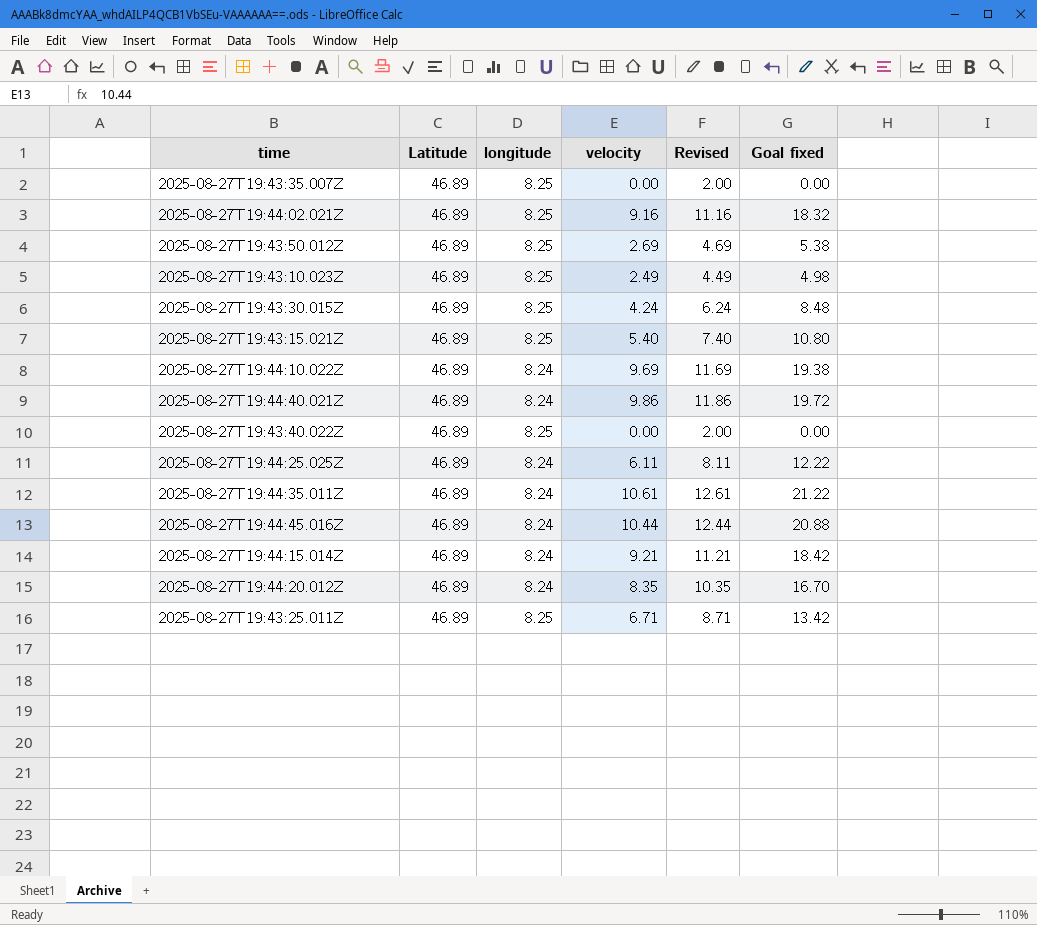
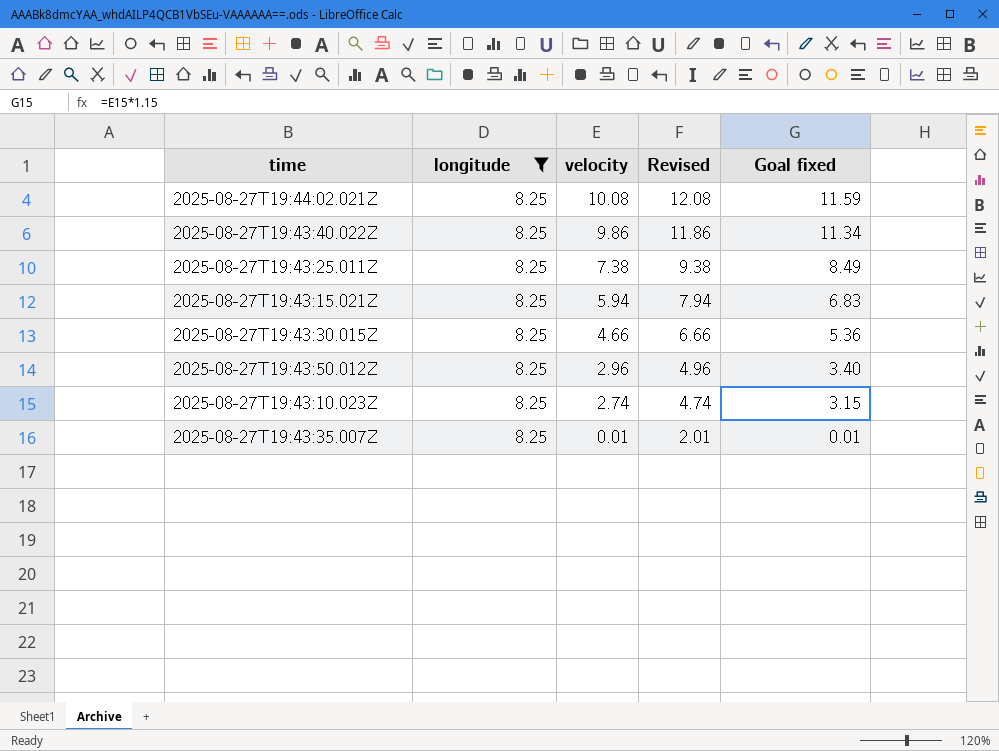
filter: none -> longitude = 8.25
row order: none -> velocity descending
column Latitude | position: 2 -> none
column Goal fixed | formula: [velocity] * 2 -> [velocity] * 1.15
2025-08-27T19:44:02.021Z | velocity: 9.16 -> 10.08
2025-08-27T19:44:02.021Z | Revised: 11.16 -> 12.08
2025-08-27T19:43:40.022Z | velocity: 0.00 -> 9.86
2025-08-27T19:43:40.022Z | Revised: 2.00 -> 11.86
2025-08-27T19:43:25.011Z | velocity: 6.71 -> 7.38
2025-08-27T19:43:25.011Z | Revised: 8.71 -> 9.38
2025-08-27T19:43:15.021Z | velocity: 5.40 -> 5.94
2025-08-27T19:43:15.021Z | Revised: 7.40 -> 7.94
2025-08-27T19:43:30.015Z | velocity: 4.24 -> 4.66
2025-08-27T19:43:30.015Z | Revised: 6.24 -> 6.66
2025-08-27T19:43:50.012Z | velocity: 2.69 -> 2.96
2025-08-27T19:43:50.012Z | Revised: 4.69 -> 4.96
2025-08-27T19:43:10.023Z | velocity: 2.49 -> 2.74
2025-08-27T19:43:10.023Z | Revised: 4.49 -> 4.74
2025-08-27T19:43:35.007Z | velocity: 0.00 -> 0.01
2025-08-27T19:43:35.007Z | Revised: 2.00 -> 2.01

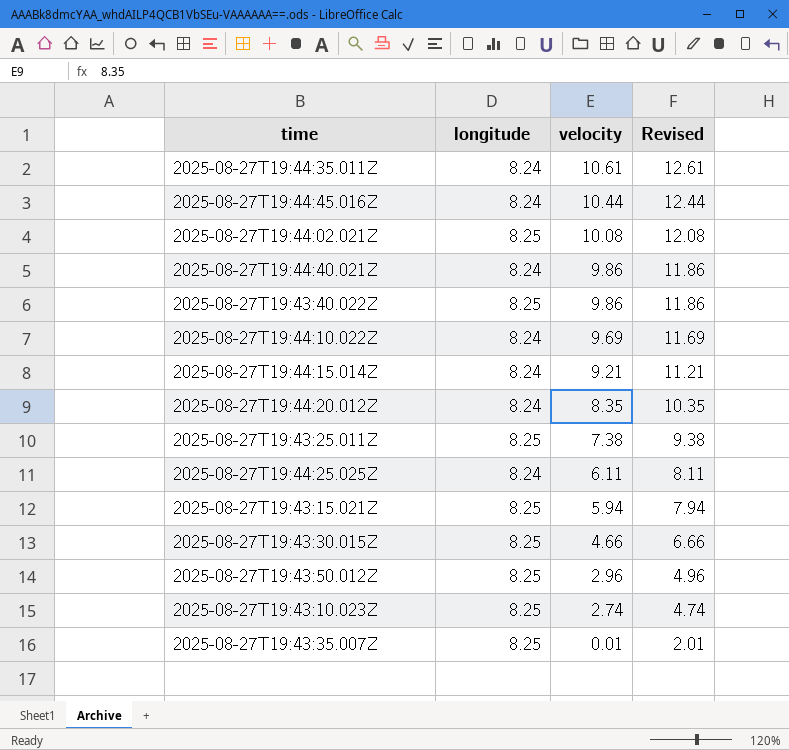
filter: longitude = 8.25 -> none
column Goal fixed | formula: [velocity] * 1.15 -> none

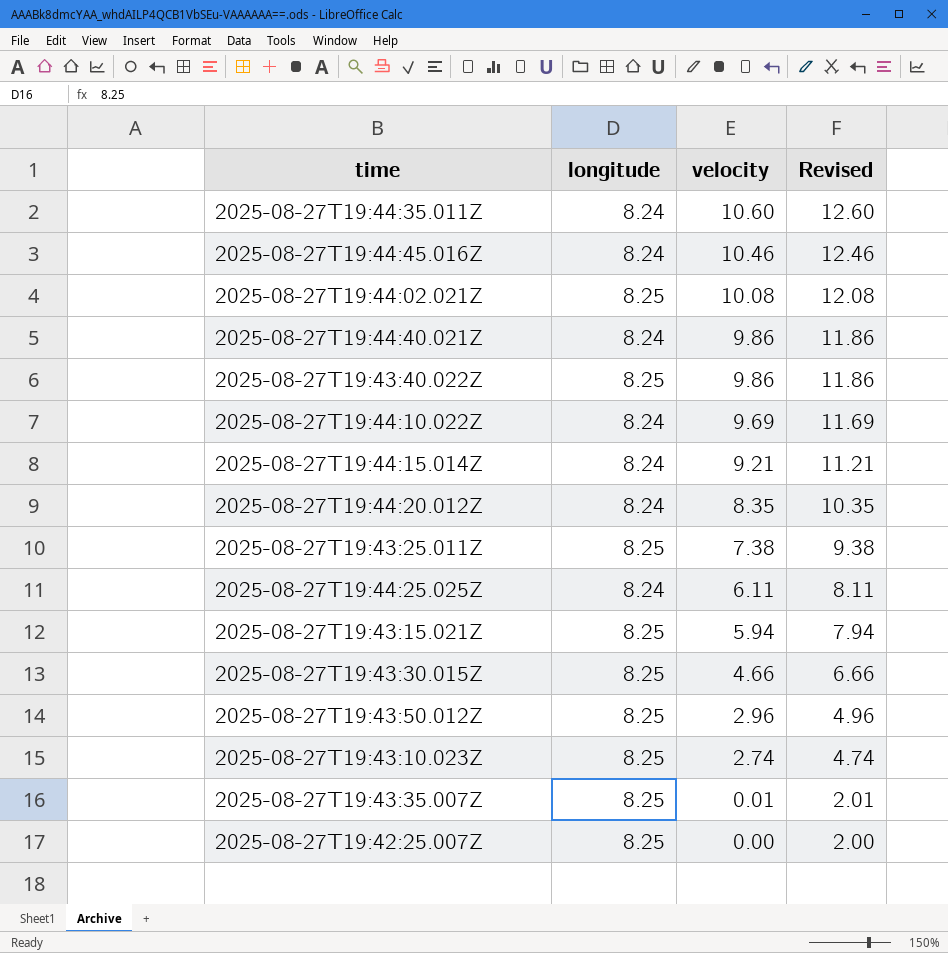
2025-08-27T19:44:35.011Z | velocity: 10.61 -> 10.60
2025-08-27T19:44:35.011Z | Revised: 12.61 -> 12.60
2025-08-27T19:44:45.016Z | velocity: 10.44 -> 10.46
2025-08-27T19:44:45.016Z | Revised: 12.44 -> 12.46
row 2025-08-27T19:42:25.007Z: none -> 8.25 | 0.00 | 2.00

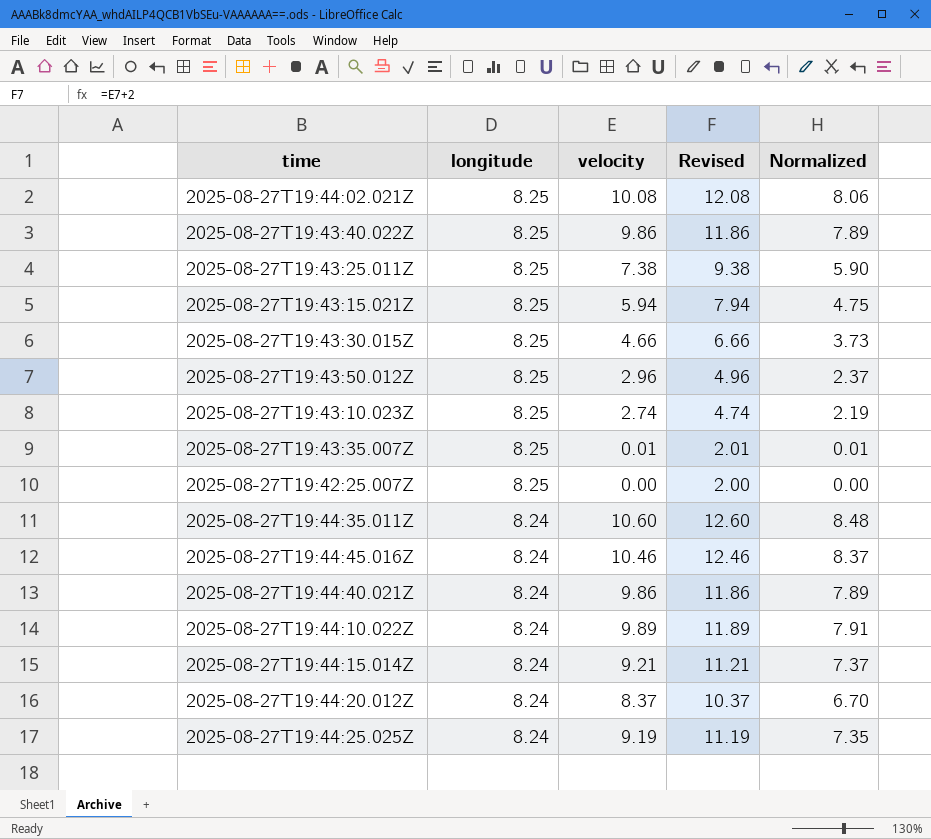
row order: velocity descending -> longitude descending
column Normalized | formula: none -> [velocity] * 0.8
2025-08-27T19:44:10.022Z | velocity: 9.69 -> 9.89
2025-08-27T19:44:10.022Z | Revised: 11.69 -> 11.89
2025-08-27T19:44:20.012Z | velocity: 8.35 -> 8.37
2025-08-27T19:44:20.012Z | Revised: 10.35 -> 10.37
2025-08-27T19:44:25.025Z | velocity: 6.11 -> 9.19
2025-08-27T19:44:25.025Z | Revised: 8.11 -> 11.19

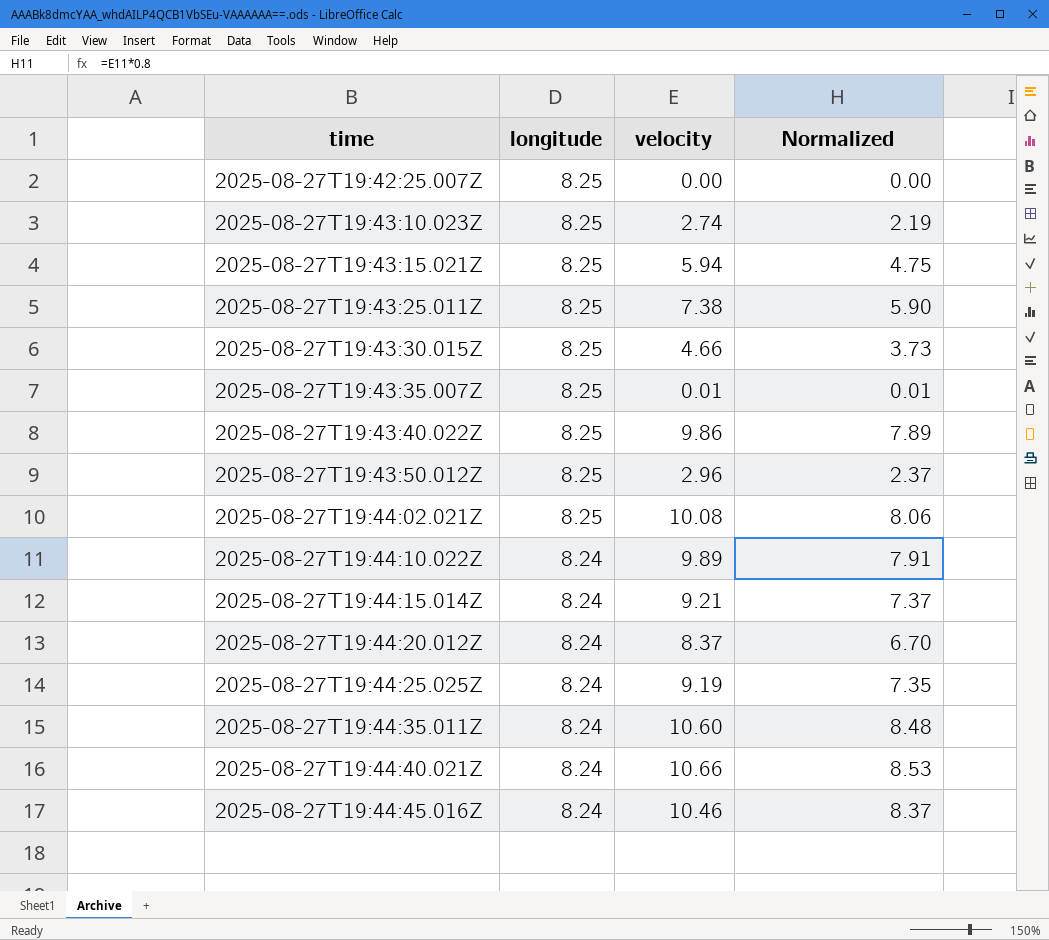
row order: longitude descending -> time ascending
column Revised | formula: [velocity] + 2 -> none
2025-08-27T19:44:40.021Z | velocity: 9.86 -> 10.66
2025-08-27T19:44:40.021Z | Normalized: 7.89 -> 8.53

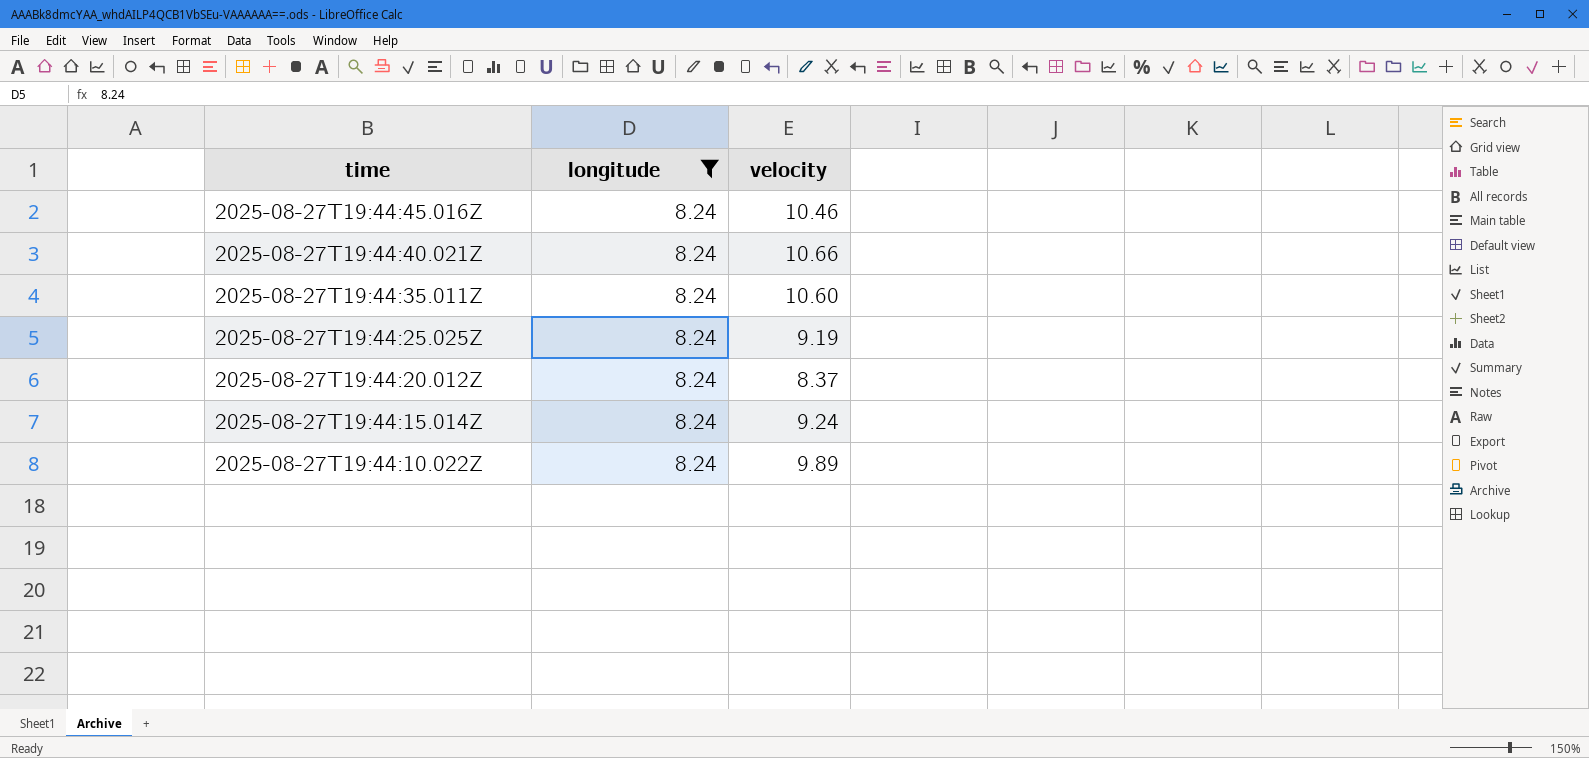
filter: none -> longitude = 8.24
row order: time ascending -> time descending
column Normalized | formula: [velocity] * 0.8 -> none
2025-08-27T19:44:15.014Z | velocity: 9.21 -> 9.24

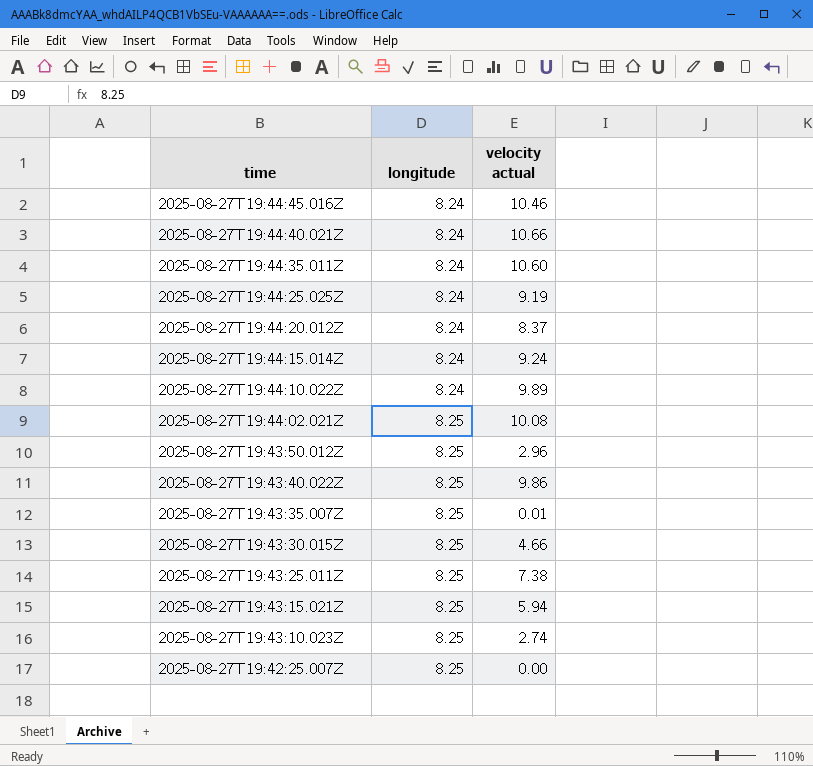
filter: longitude = 8.24 -> none
column name: velocity -> velocity actual

